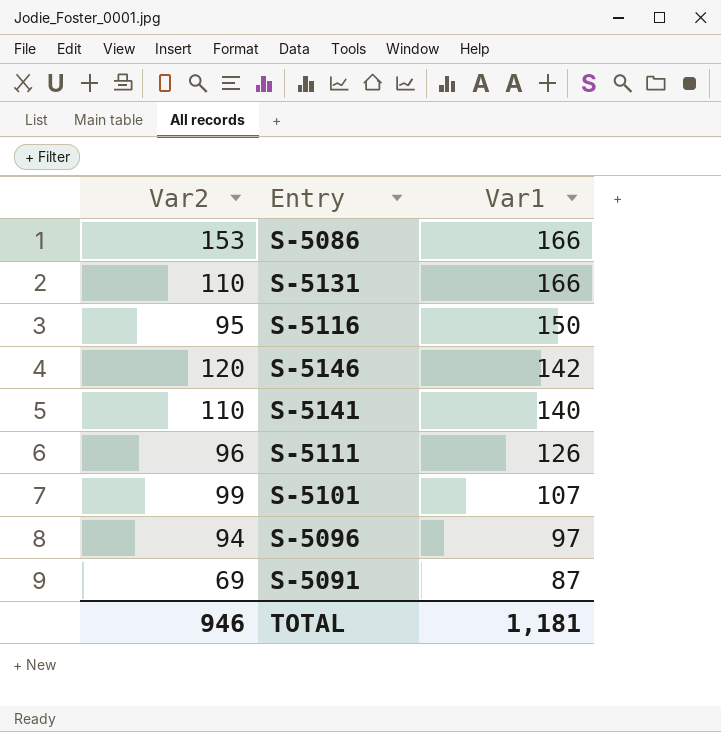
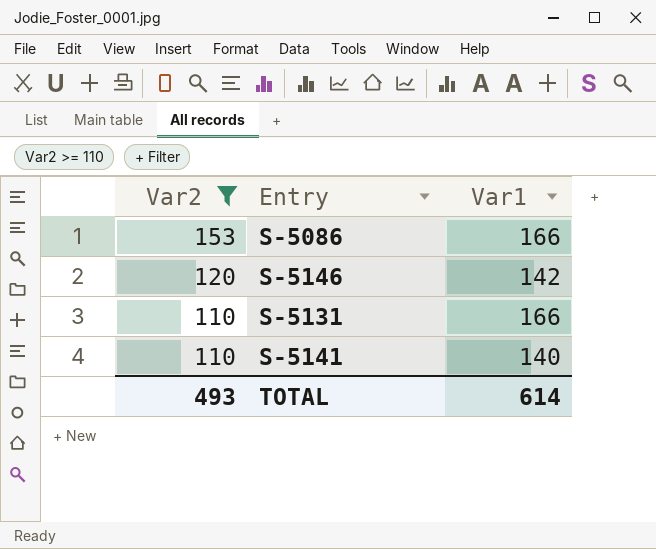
filter: none -> Var2 >= 110
row order: Var1 descending -> Var2 descending
TOTAL | Var2: 946 -> 493
TOTAL | Var1: 1,181 -> 614

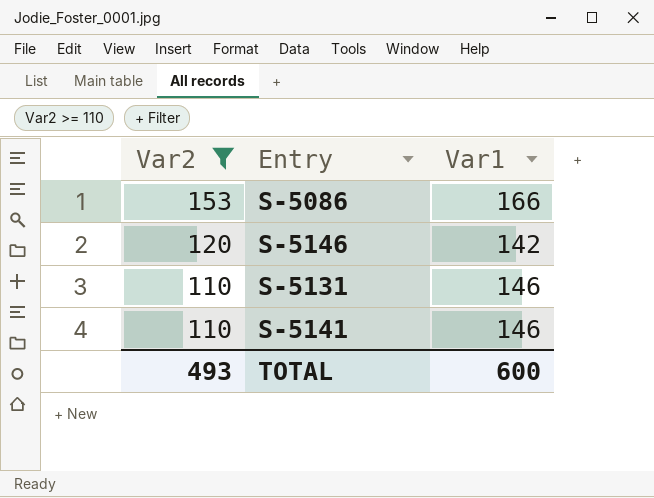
S-5131 | Var1: 166 -> 146
S-5141 | Var1: 140 -> 146
TOTAL | Var1: 614 -> 600

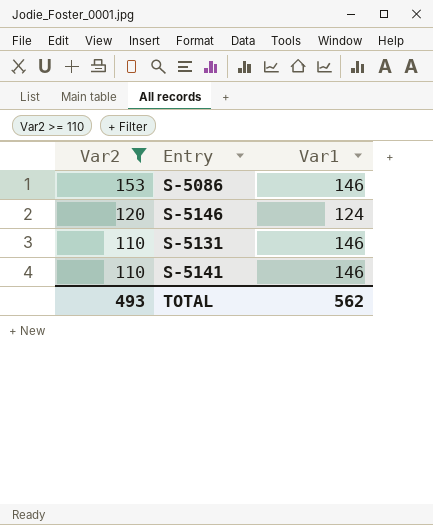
S-5086 | Var1: 166 -> 146
S-5146 | Var1: 142 -> 124
TOTAL | Var1: 600 -> 562

